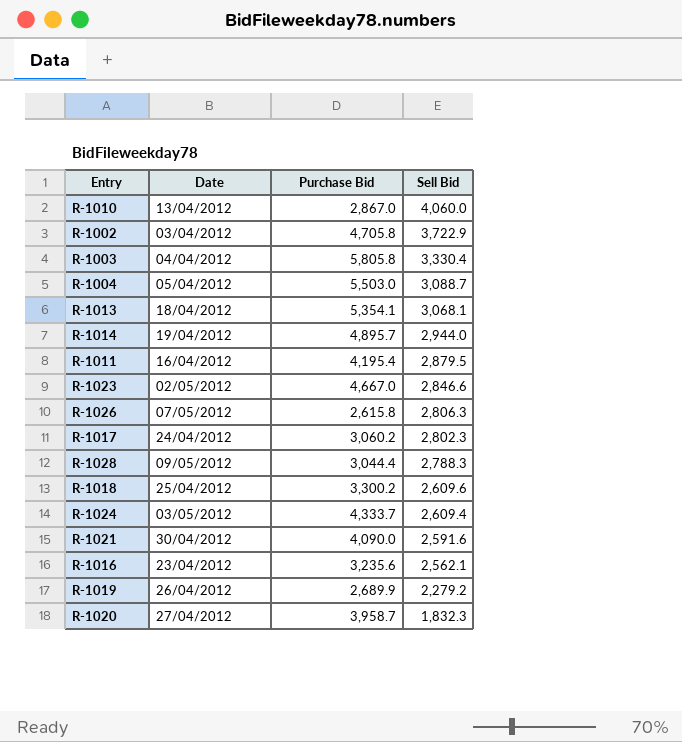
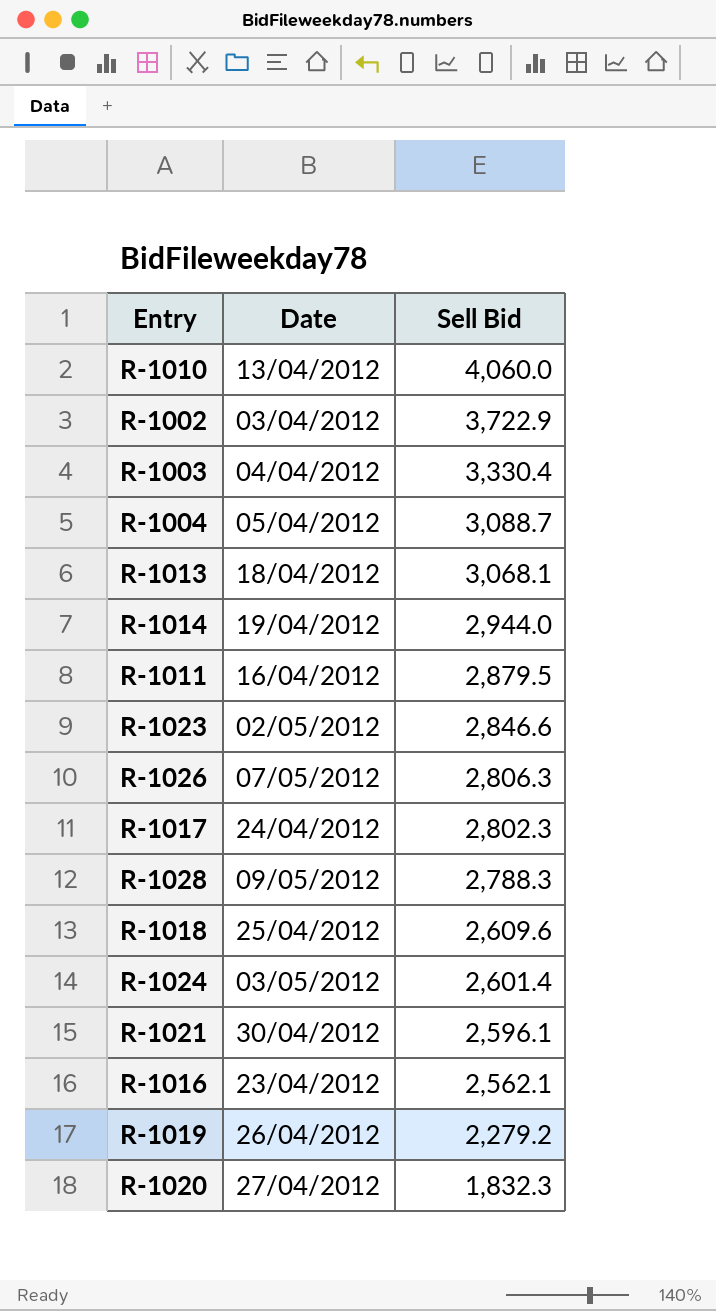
column Purchase Bid | position: 3 -> none
R-1024 | Sell Bid: 2,609.4 -> 2,601.4
R-1021 | Sell Bid: 2,591.6 -> 2,596.1

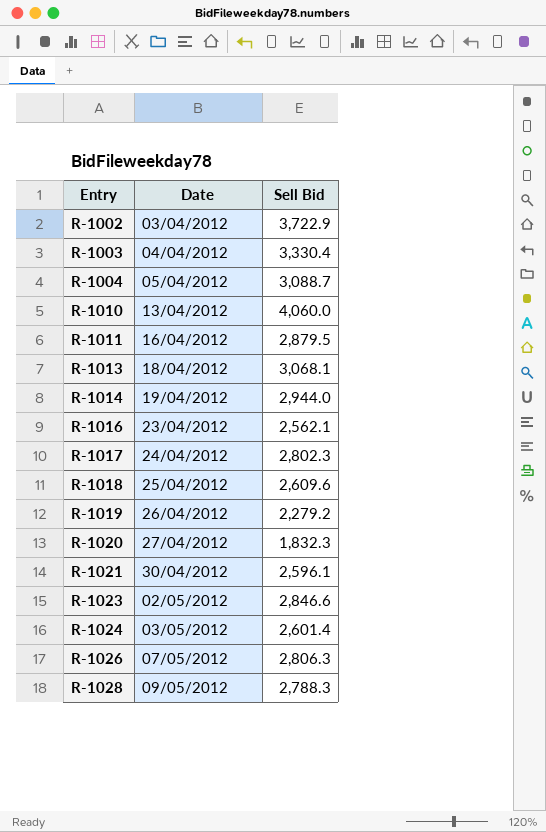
row order: Sell Bid descending -> Entry ascending

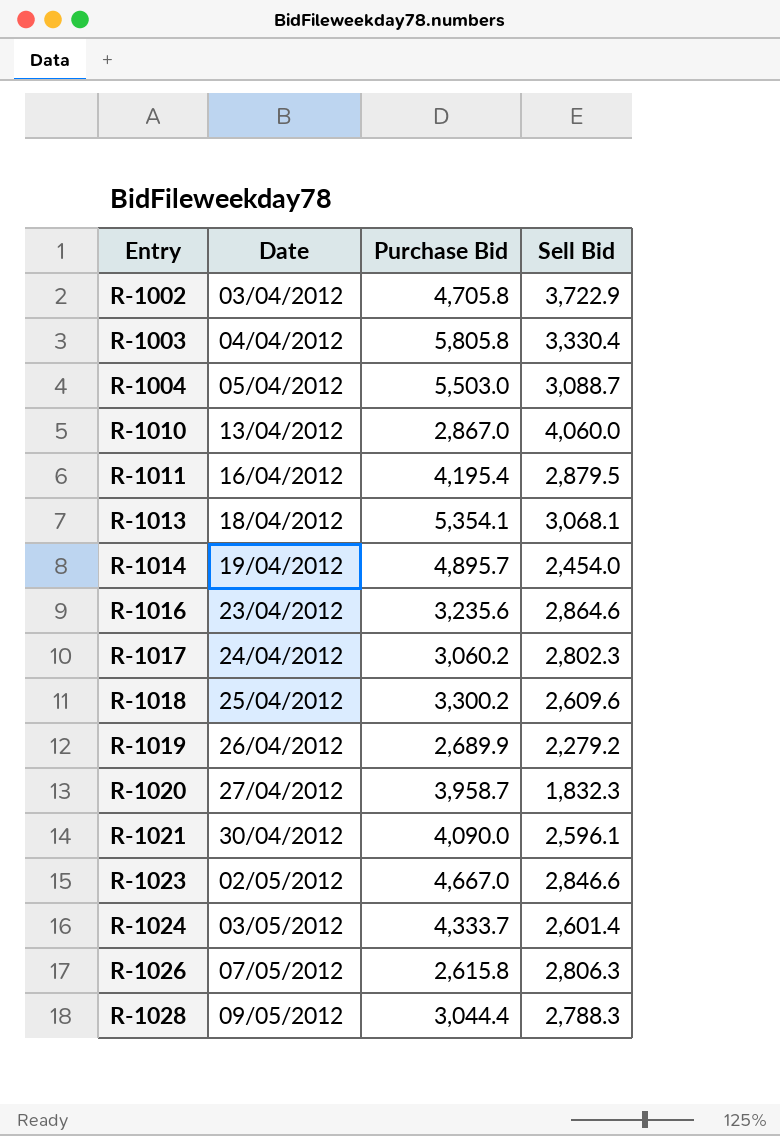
column Purchase Bid | position: none -> 3
R-1014 | Sell Bid: 2,944.0 -> 2,454.0
R-1016 | Sell Bid: 2,562.1 -> 2,864.6

